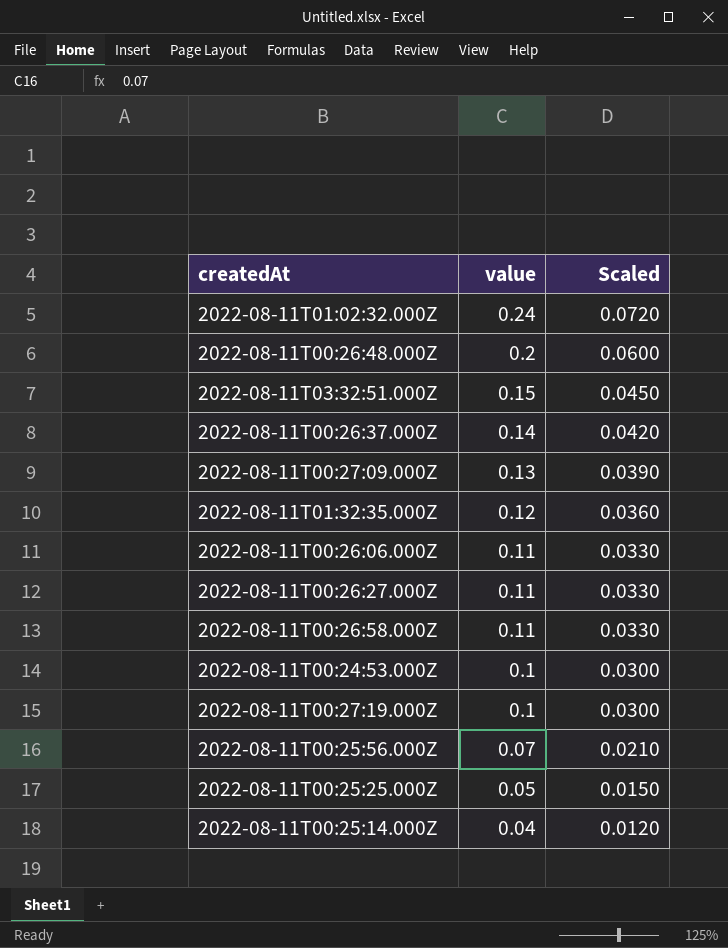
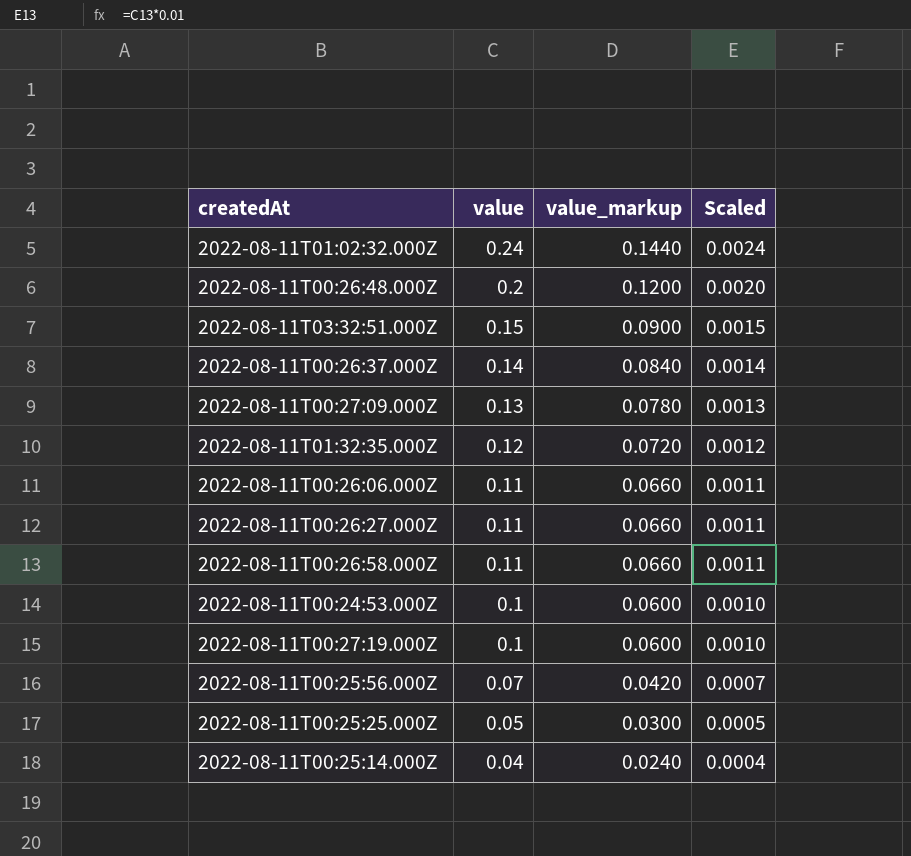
column value_markup | formula: none -> [value] * 0.6
column Scaled | formula: [value] * 0.3 -> [value] * 0.01

